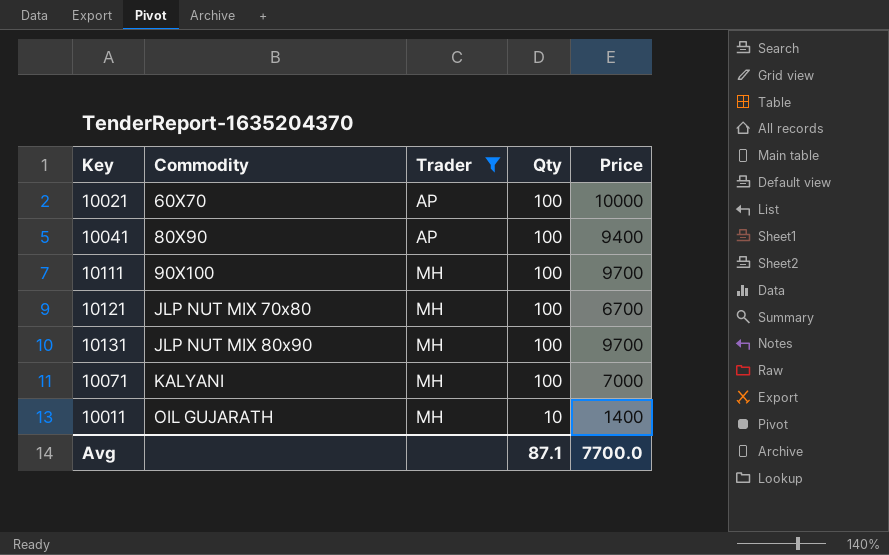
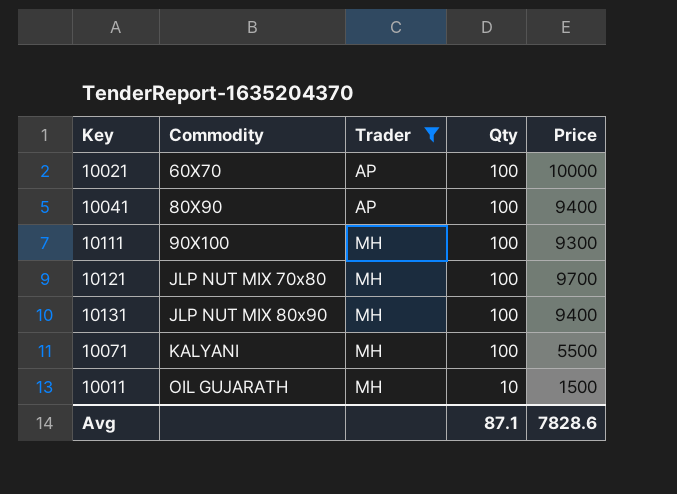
10111 | Price: 9700 -> 9300
10121 | Price: 6700 -> 9700
10131 | Price: 9700 -> 9400
10071 | Price: 7000 -> 5500
10011 | Price: 1400 -> 1500
Avg | Price: 7700.0 -> 7828.6

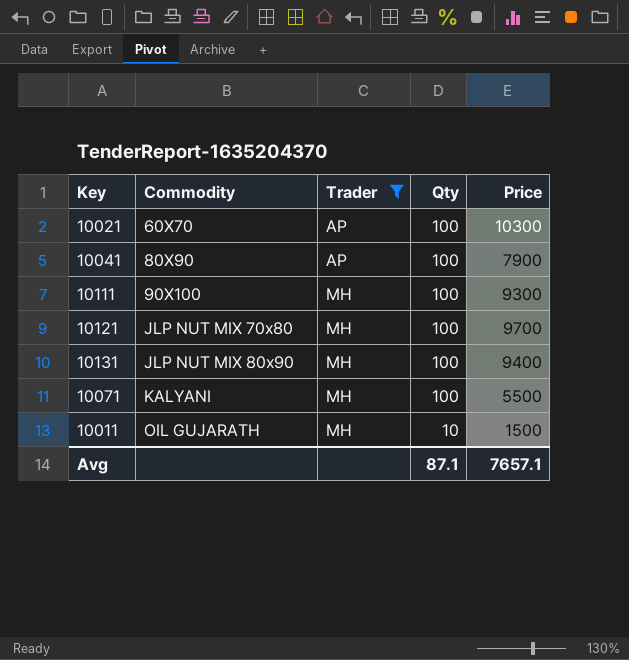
10021 | Price: 10000 -> 10300
10041 | Price: 9400 -> 7900
Avg | Price: 7828.6 -> 7657.1

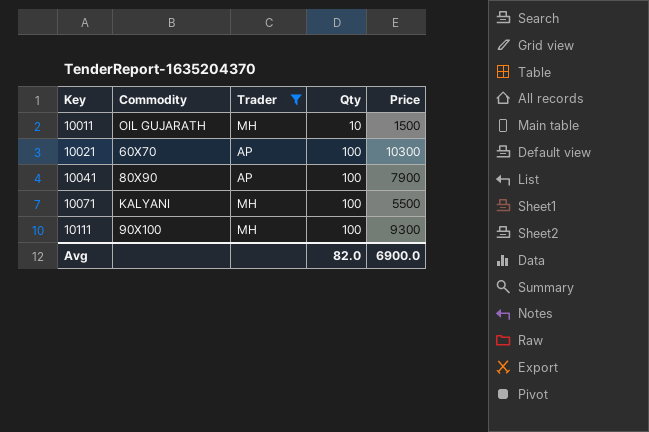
row order: Commodity ascending -> Key ascending
row 10121: JLP NUT MIX 70x80 | MH | 100 | 9700 -> none
row 10131: JLP NUT MIX 80x90 | MH | 100 | 9400 -> none
Avg | Qty: 87.1 -> 82.0
Avg | Price: 7657.1 -> 6900.0

